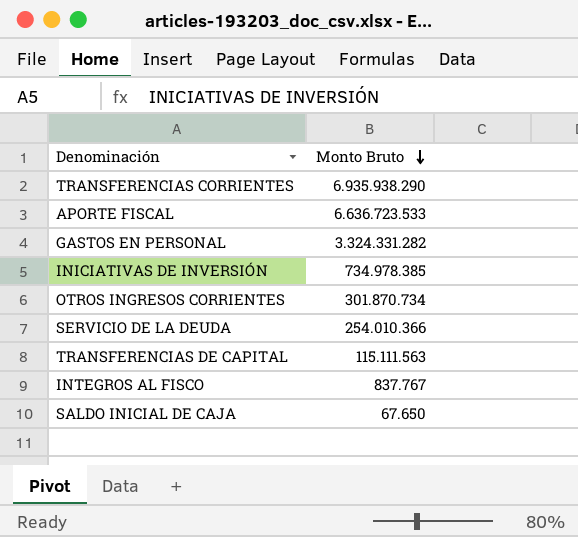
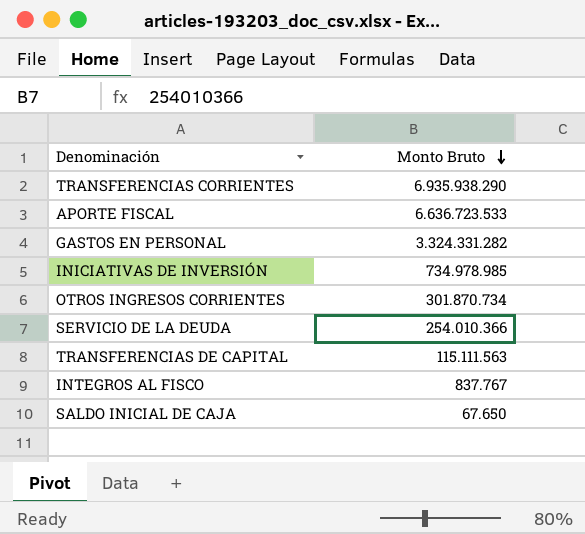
INICIATIVAS DE INVERSIÓN | Monto Bruto: 734.978.385 -> 734.978.985

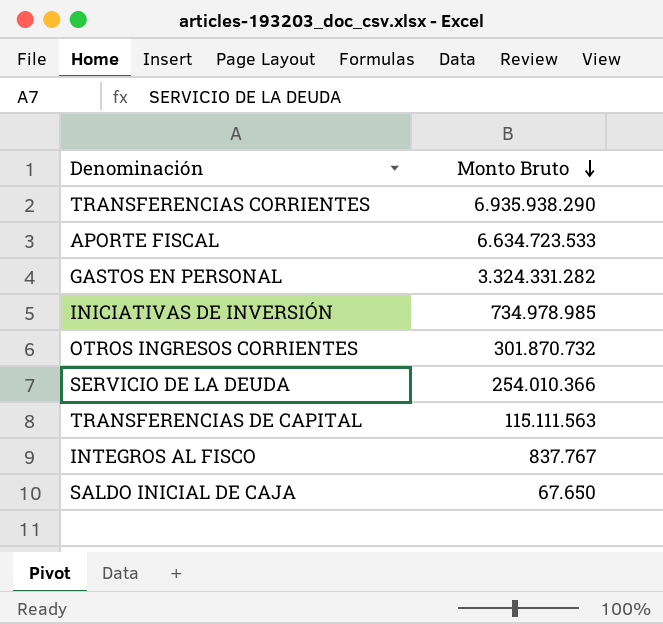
APORTE FISCAL | Monto Bruto: 6.636.723.533 -> 6.634.723.533
OTROS INGRESOS CORRIENTES | Monto Bruto: 301.870.734 -> 301.870.732

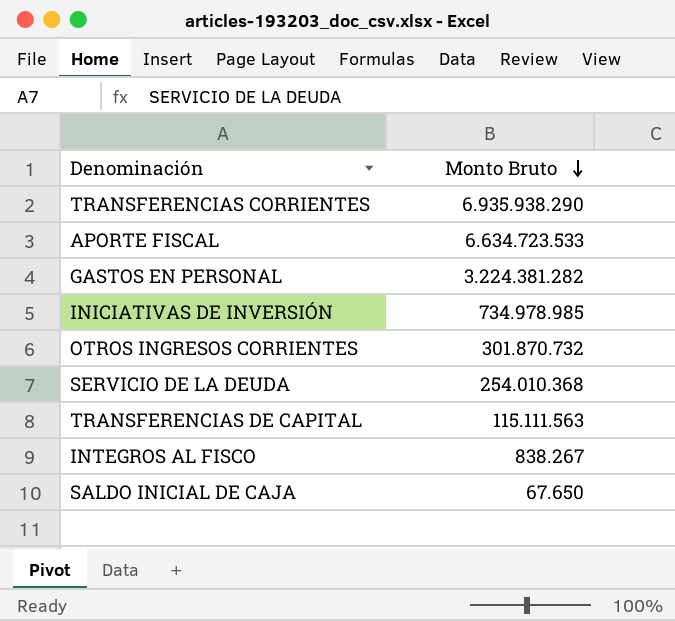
GASTOS EN PERSONAL | Monto Bruto: 3.324.331.282 -> 3.224.381.282
SERVICIO DE LA DEUDA | Monto Bruto: 254.010.366 -> 254.010.368
INTEGROS AL FISCO | Monto Bruto: 837.767 -> 838.267

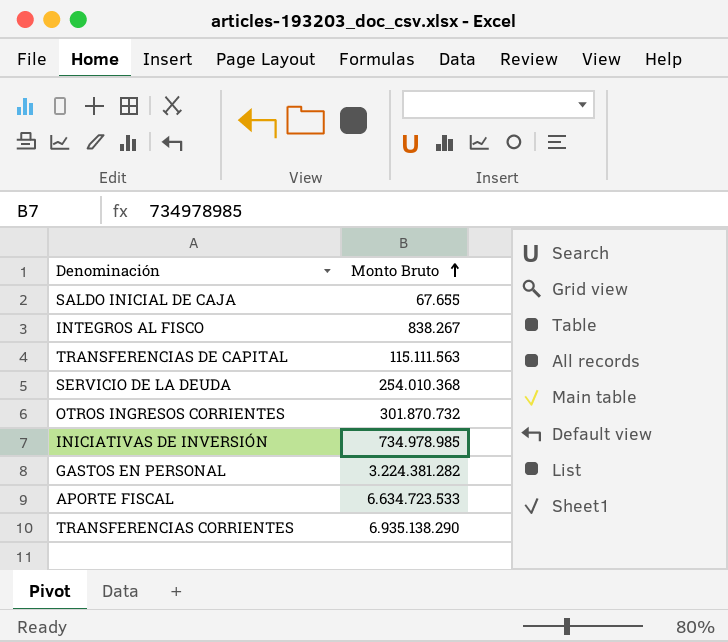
row order: Monto Bruto descending -> Monto Bruto ascending
SALDO INICIAL DE CAJA | Monto Bruto: 67.650 -> 67.655
TRANSFERENCIAS CORRIENTES | Monto Bruto: 6.935.938.290 -> 6.935.138.290

